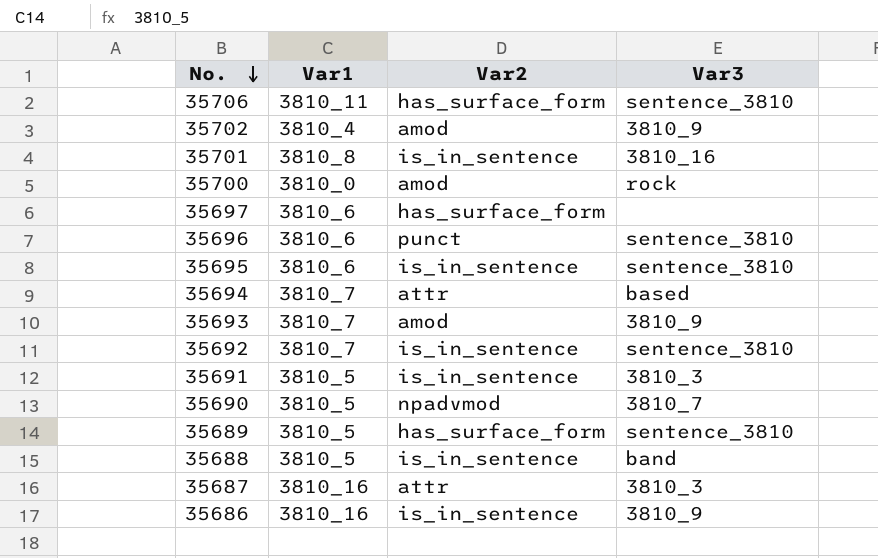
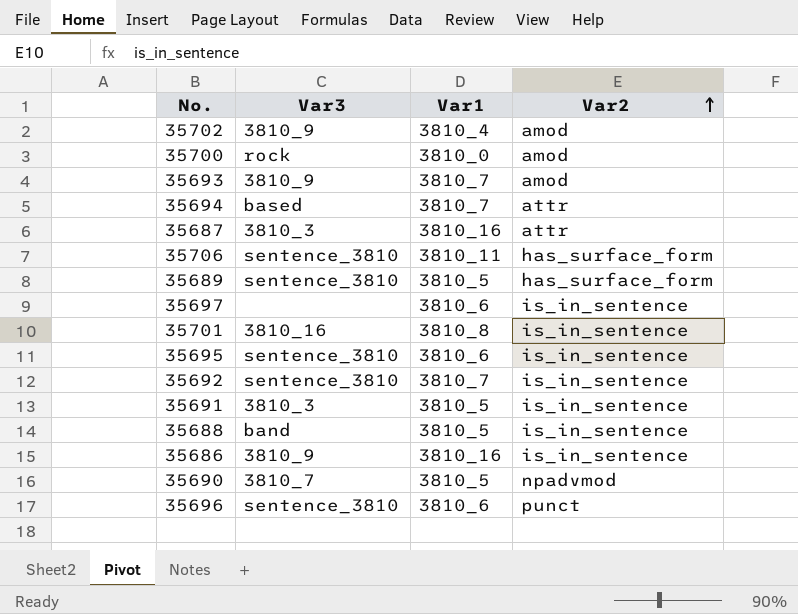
row order: No. descending -> Var2 ascending
column Var3 | position: 4 -> 2
35697 | Var2: has_surface_form -> is_in_sentence

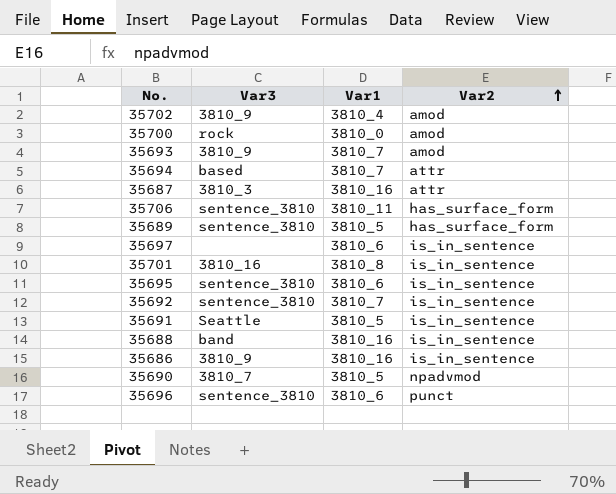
35691 | Var3: 3810_3 -> Seattle
35688 | Var1: 3810_5 -> 3810_16

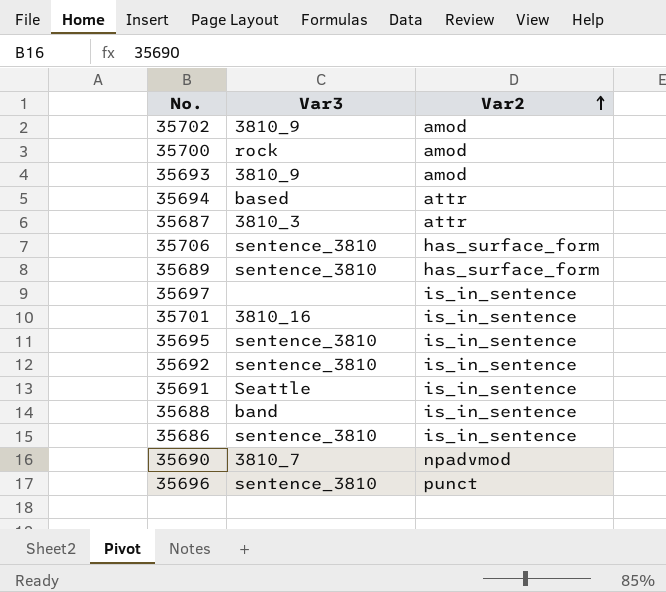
column Var1 | position: 3 -> none
35686 | Var3: 3810_9 -> sentence_3810

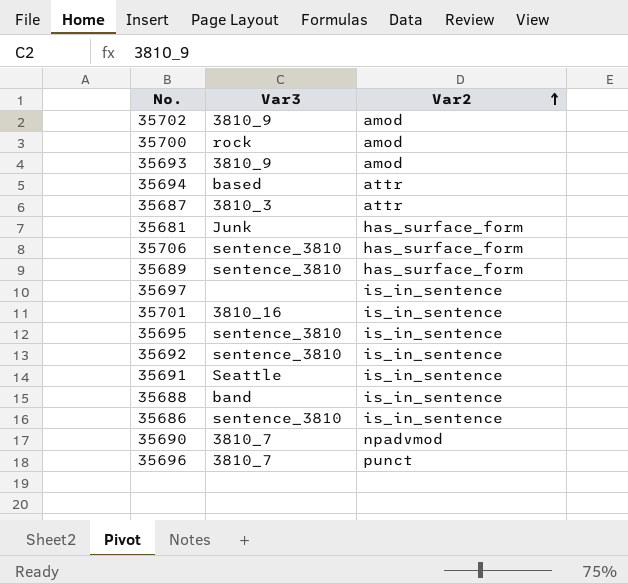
row 35681: none -> Junk | has_surface_form
35696 | Var3: sentence_3810 -> 3810_7

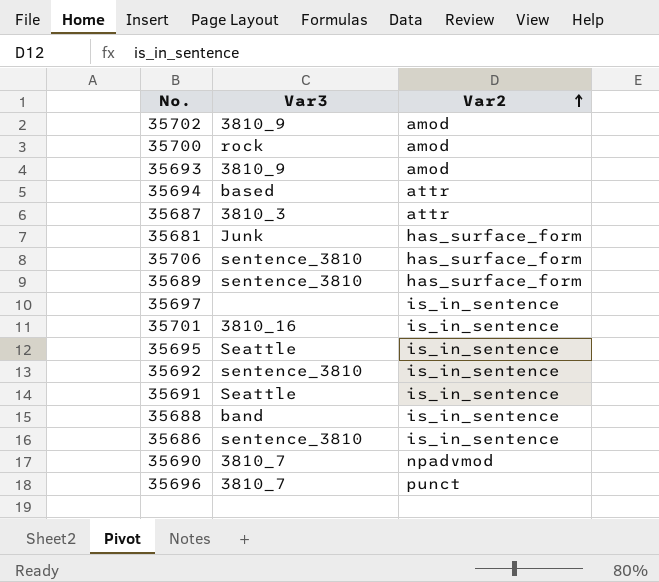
35695 | Var3: sentence_3810 -> Seattle

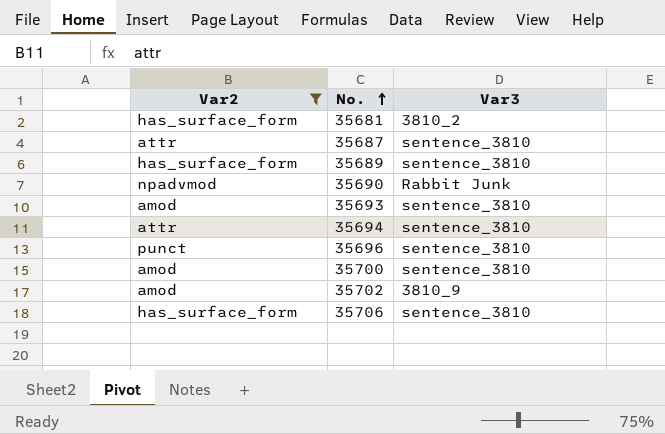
filter: none -> Var2 != is_in_sentence
row order: Var2 ascending -> No. ascending
column Var2 | position: 3 -> 1
35681 | Var3: Junk -> 3810_2
35687 | Var3: 3810_3 -> sentence_3810
35690 | Var3: 3810_7 -> Rabbit Junk
35693 | Var3: 3810_9 -> sentence_3810
35694 | Var3: based -> sentence_3810
35696 | Var3: 3810_7 -> sentence_3810
35700 | Var3: rock -> sentence_3810

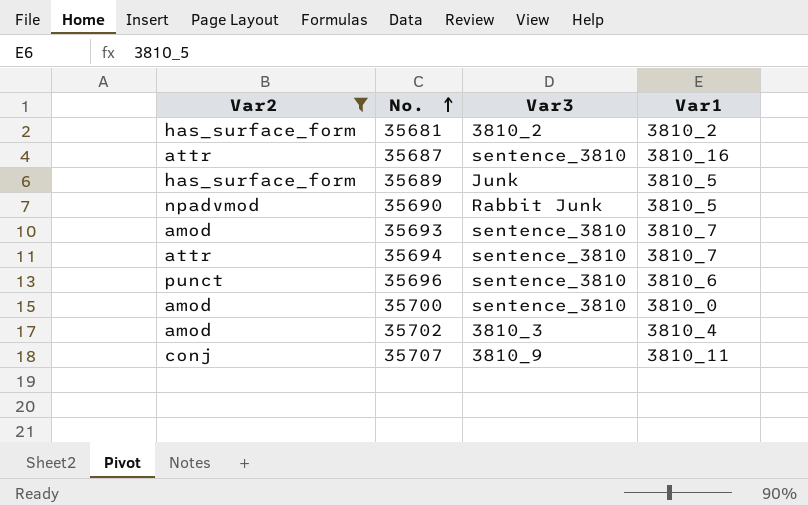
column Var1 | position: none -> 4
row 35706: has_surface_form | sentence_3810 -> none
35689 | Var3: sentence_3810 -> Junk
35702 | Var3: 3810_9 -> 3810_3
row 35707: none -> conj | 3810_9 | 3810_11

